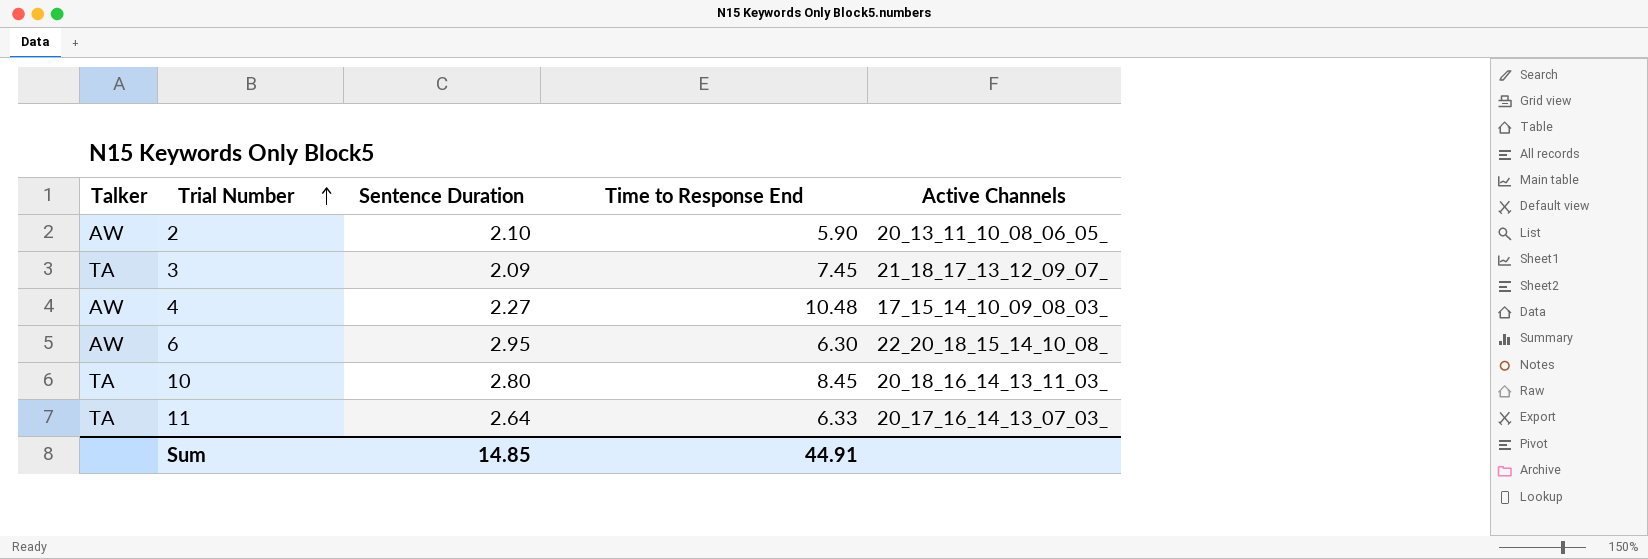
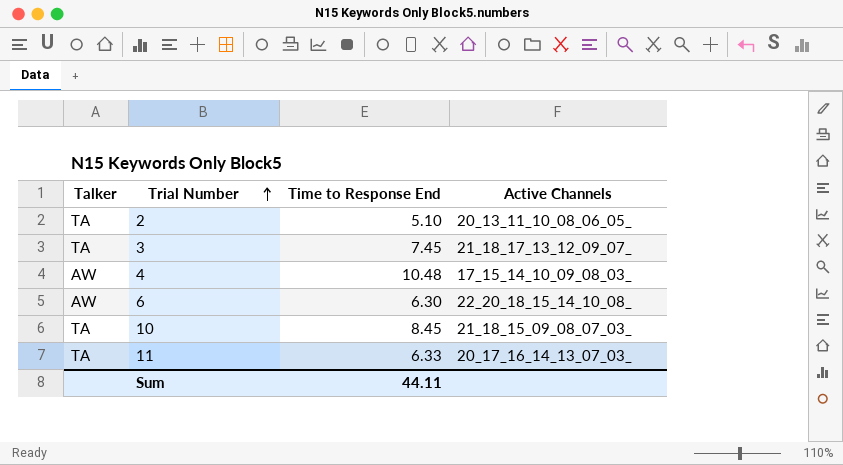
column Sentence Duration | position: 3 -> none
2 | Talker: AW -> TA
2 | Time to Response End: 5.90 -> 5.10
10 | Active Channels: 20_18_16_14_13_11_03_ -> 21_18_15_09_08_07_03_
Sum | Time to Response End: 44.91 -> 44.11

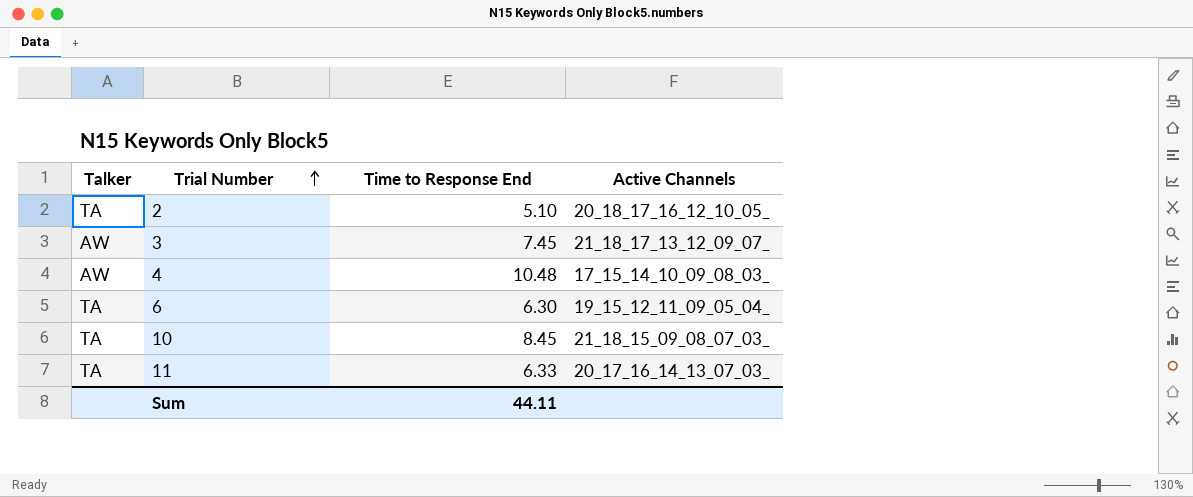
2 | Active Channels: 20_13_11_10_08_06_05_ -> 20_18_17_16_12_10_05_
3 | Talker: TA -> AW
6 | Talker: AW -> TA
6 | Active Channels: 22_20_18_15_14_10_08_ -> 19_15_12_11_09_05_04_

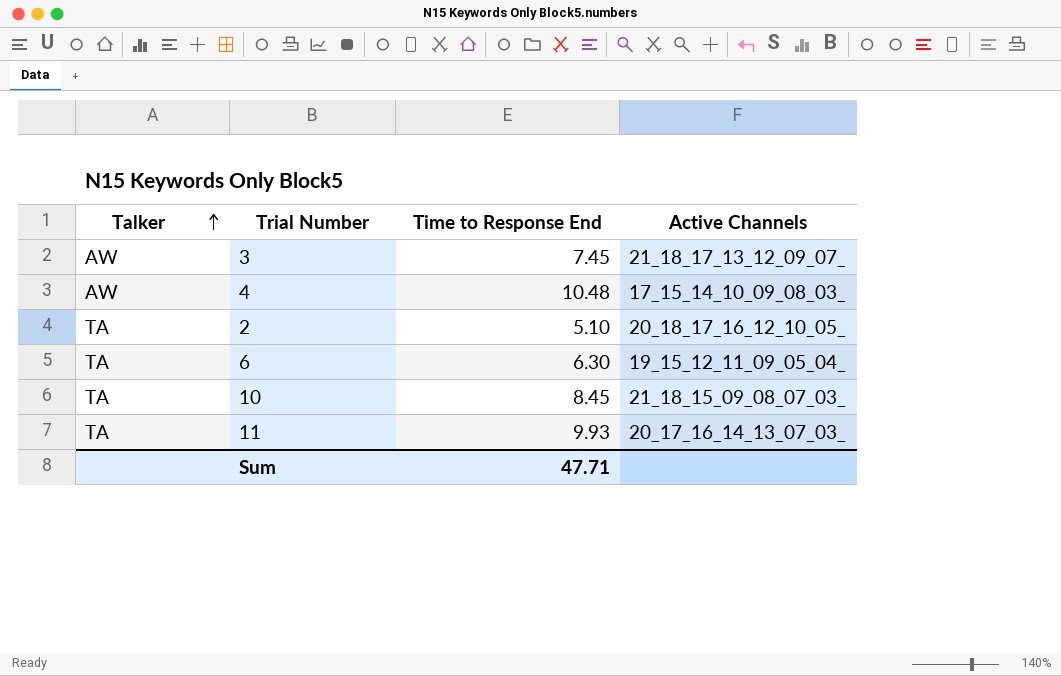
row order: Trial Number ascending -> Talker ascending
11 | Time to Response End: 6.33 -> 9.93
Sum | Time to Response End: 44.11 -> 47.71

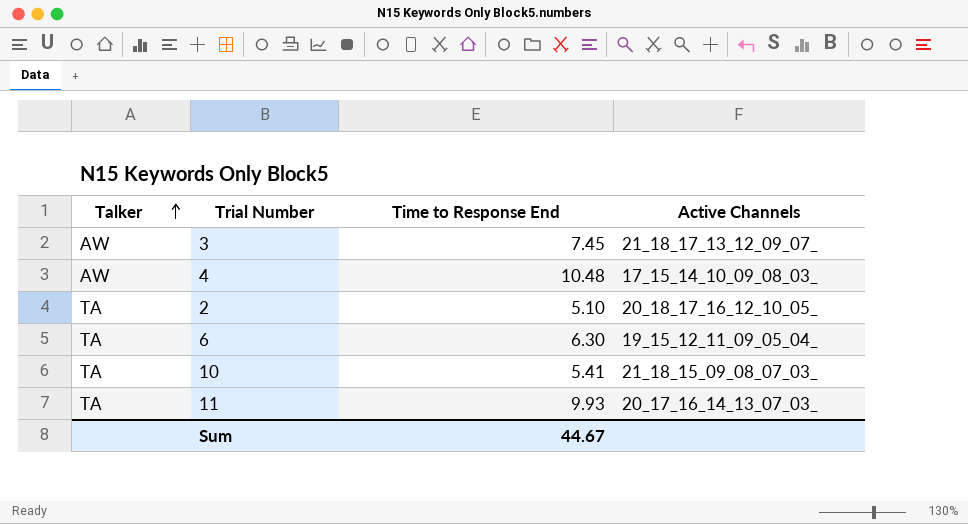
10 | Time to Response End: 8.45 -> 5.41
Sum | Time to Response End: 47.71 -> 44.67

